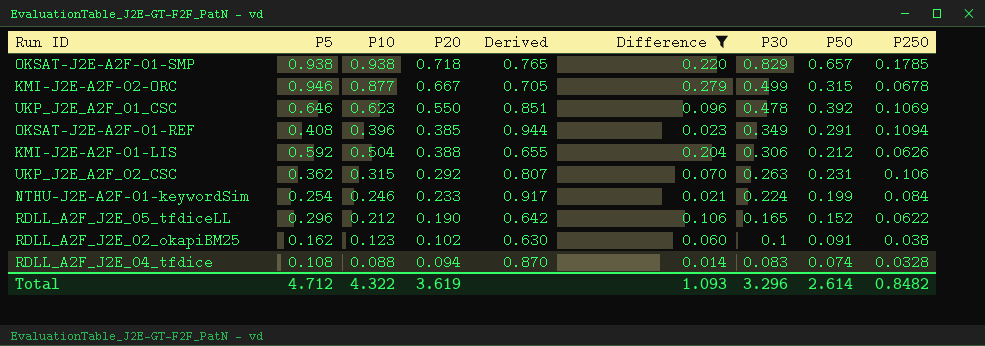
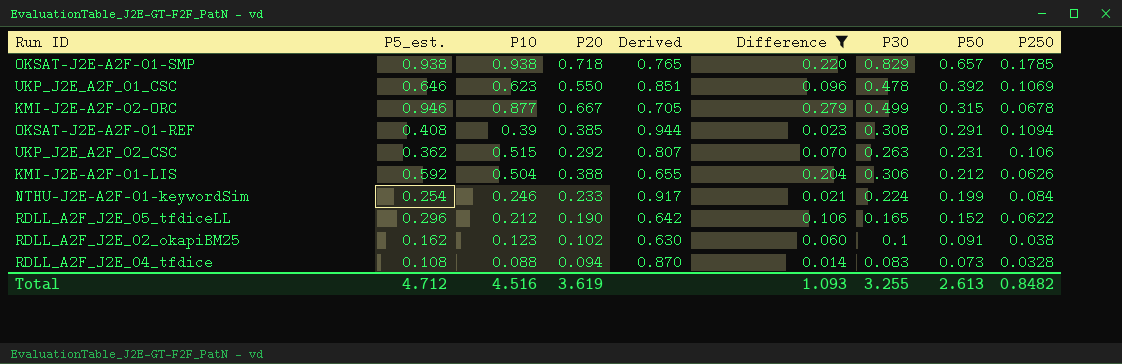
row order: P30 descending -> P50 descending
column name: P5 -> P5_est.
OKSAT-J2E-A2F-01-REF | P10: 0.396 -> 0.39
OKSAT-J2E-A2F-01-REF | P30: 0.349 -> 0.308
UKP_J2E_A2F_02_CSC | P10: 0.315 -> 0.515
RDLL_A2F_J2E_04_tfdice | P50: 0.074 -> 0.073
Total | P10: 4.322 -> 4.516
Total | P30: 3.296 -> 3.255
Total | P50: 2.614 -> 2.613

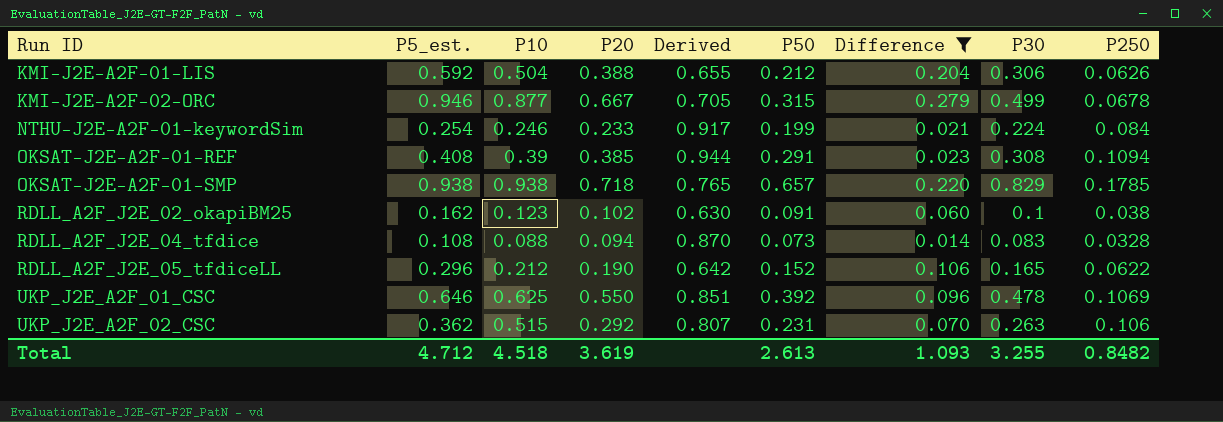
row order: P50 descending -> Run ID ascending
column P50 | position: 8 -> 6
UKP_J2E_A2F_01_CSC | P10: 0.623 -> 0.625
Total | P10: 4.516 -> 4.518

